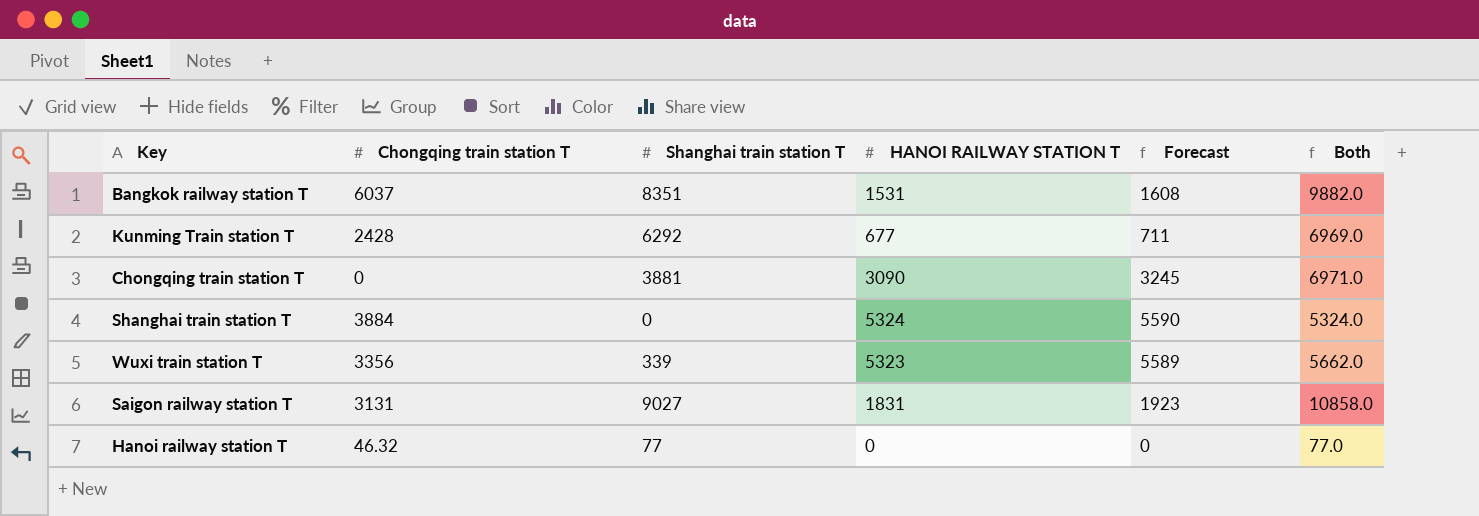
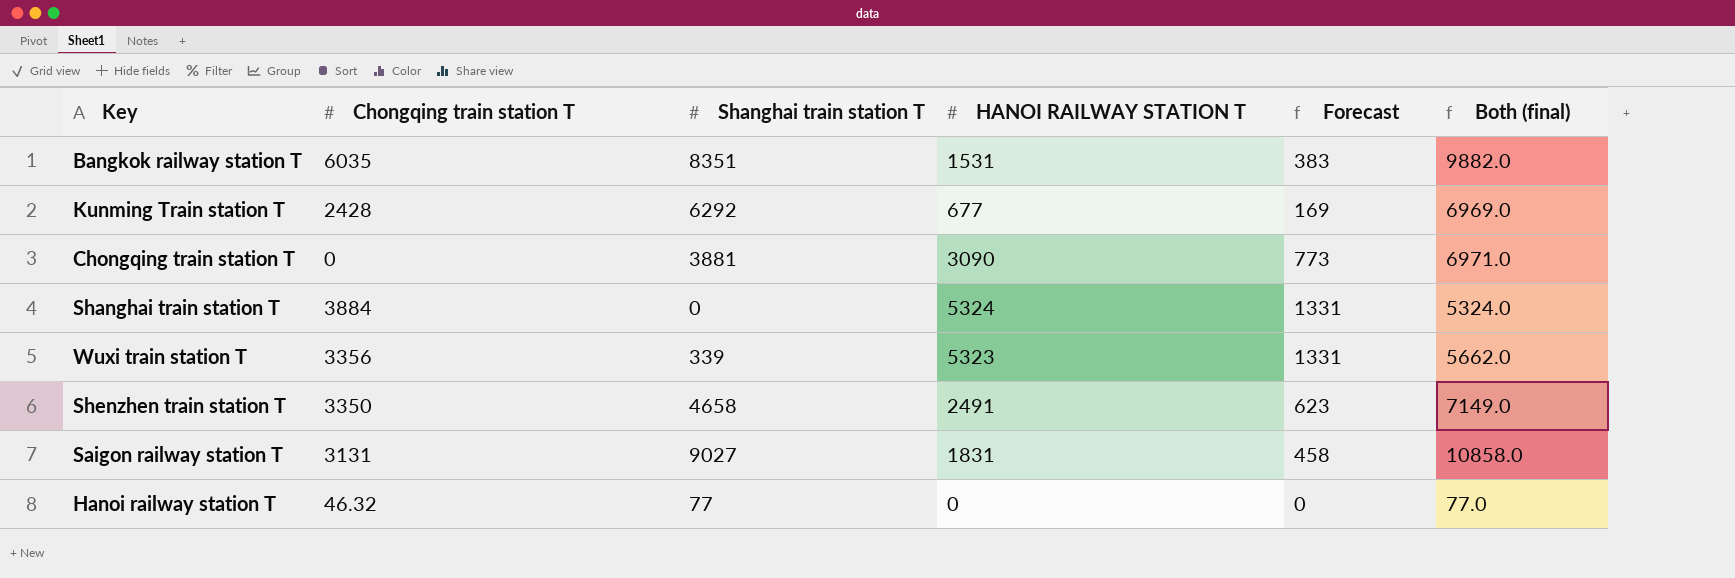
column Forecast | formula: [HANOI RAILWAY STATION T] * 1.05 -> [HANOI RAILWAY STATION T] * 0.25
column name: Both -> Both (final)
Bangkok railway station T | Chongqing train station T: 6037 -> 6035
row Shenzhen train station T: none -> 3350 | 4658 | 2491 | 623 | 7149.0

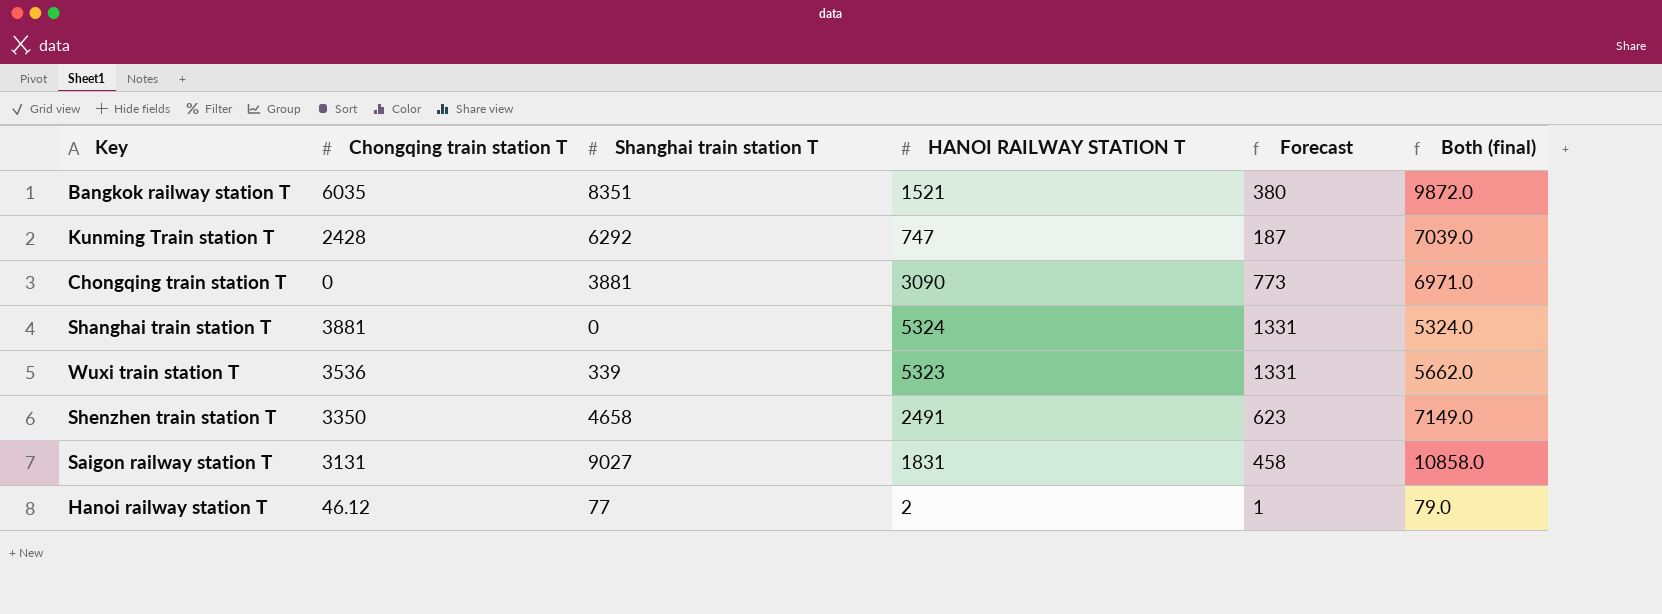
Bangkok railway station T | HANOI RAILWAY STATION T: 1531 -> 1521
Bangkok railway station T | Forecast: 383 -> 380
Bangkok railway station T | Both (final): 9882.0 -> 9872.0
Kunming Train station T | HANOI RAILWAY STATION T: 677 -> 747
Kunming Train station T | Forecast: 169 -> 187
Kunming Train station T | Both (final): 6969.0 -> 7039.0
Shanghai train station T | Chongqing train station T: 3884 -> 3881
Wuxi train station T | Chongqing train station T: 3356 -> 3536
Hanoi railway station T | Chongqing train station T: 46.32 -> 46.12
Hanoi railway station T | HANOI RAILWAY STATION T: 0 -> 2
Hanoi railway station T | Forecast: 0 -> 1
Hanoi railway station T | Both (final): 77.0 -> 79.0

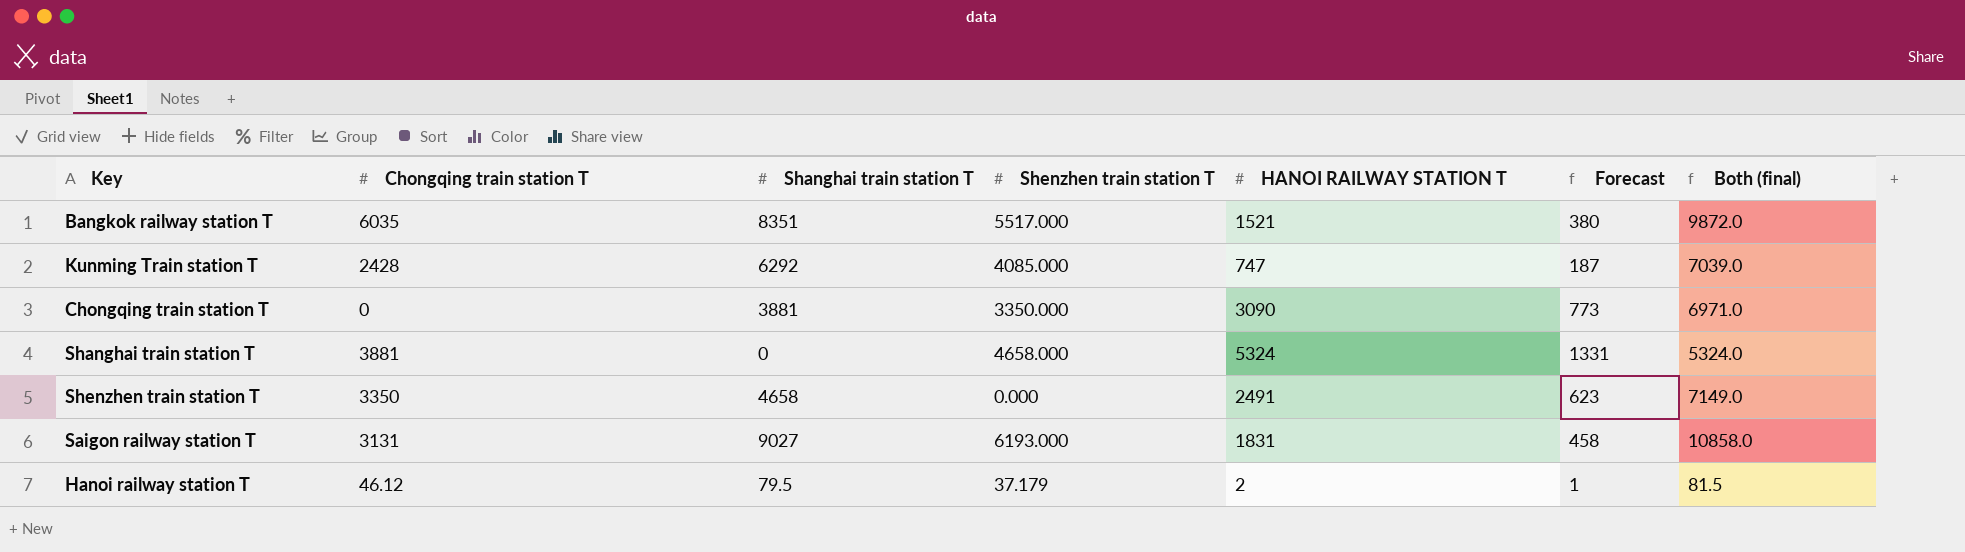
column Shenzhen train station T | position: none -> 4
row Wuxi train station T: 3536 | 339 | 5323 | 1331 | 5662.0 -> none
Hanoi railway station T | Shanghai train station T: 77 -> 79.5
Hanoi railway station T | Both (final): 79.0 -> 81.5

